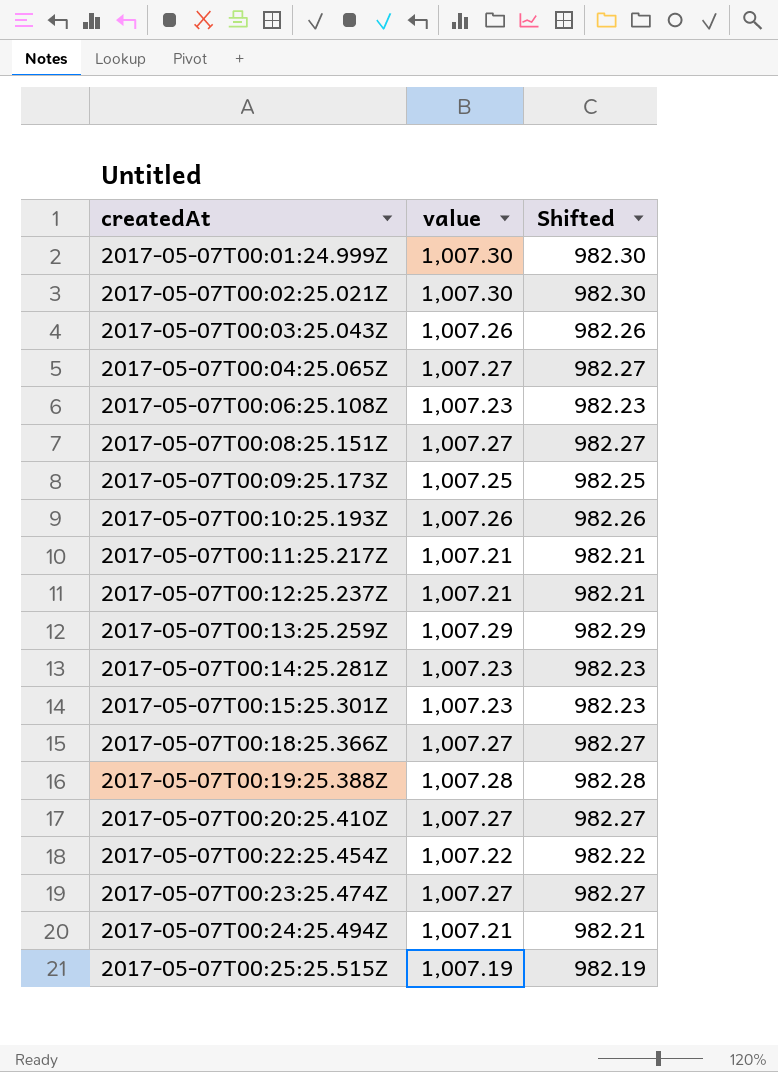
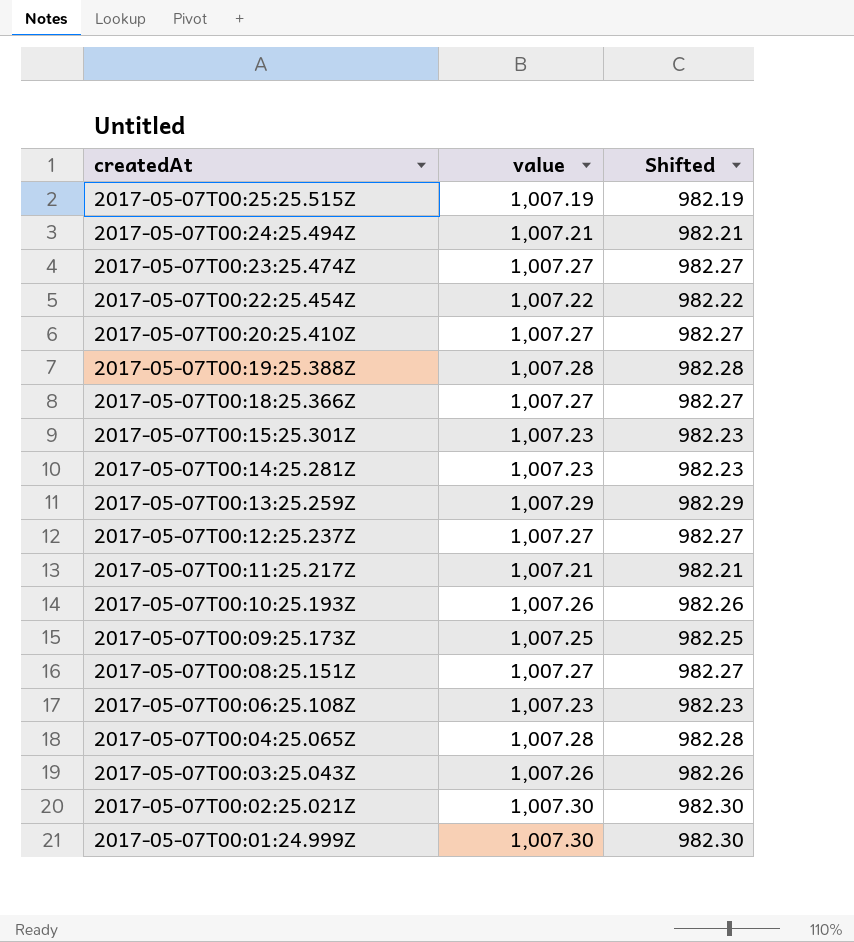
row order: createdAt ascending -> createdAt descending
2017-05-07T00:12:25.237Z | value: 1,007.21 -> 1,007.27
2017-05-07T00:12:25.237Z | Shifted: 982.21 -> 982.27
2017-05-07T00:04:25.065Z | value: 1,007.27 -> 1,007.28
2017-05-07T00:04:25.065Z | Shifted: 982.27 -> 982.28

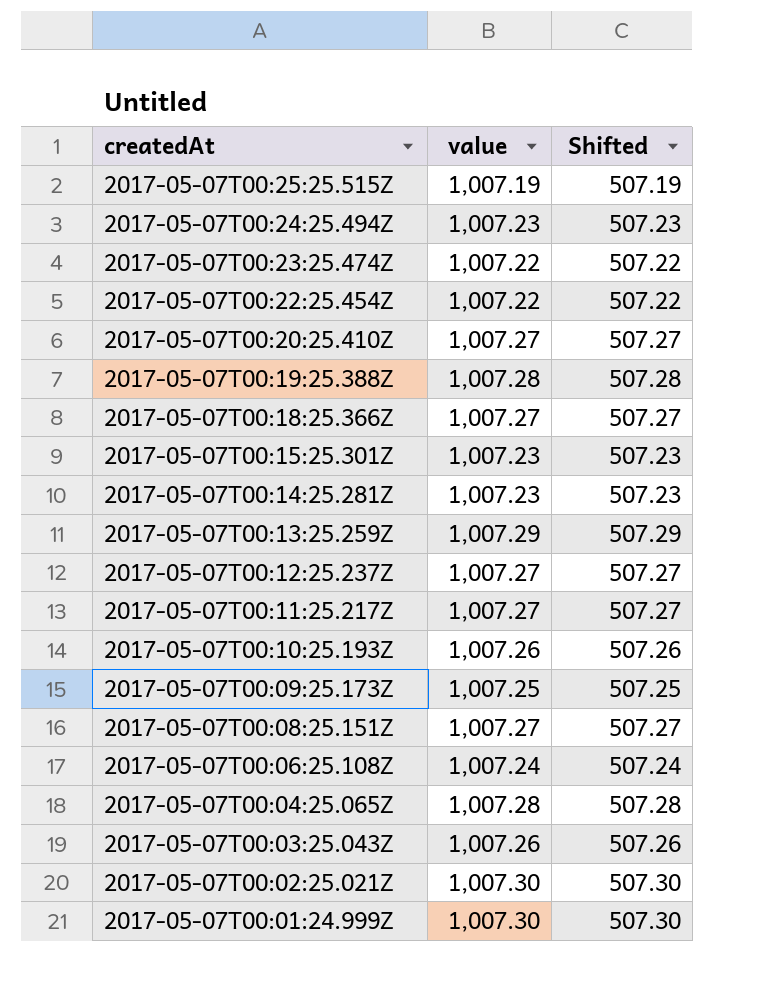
column Shifted | formula: [value] - 25 -> [value] - 500
2017-05-07T00:24:25.494Z | value: 1,007.21 -> 1,007.23
2017-05-07T00:23:25.474Z | value: 1,007.27 -> 1,007.22
2017-05-07T00:11:25.217Z | value: 1,007.21 -> 1,007.27
2017-05-07T00:06:25.108Z | value: 1,007.23 -> 1,007.24

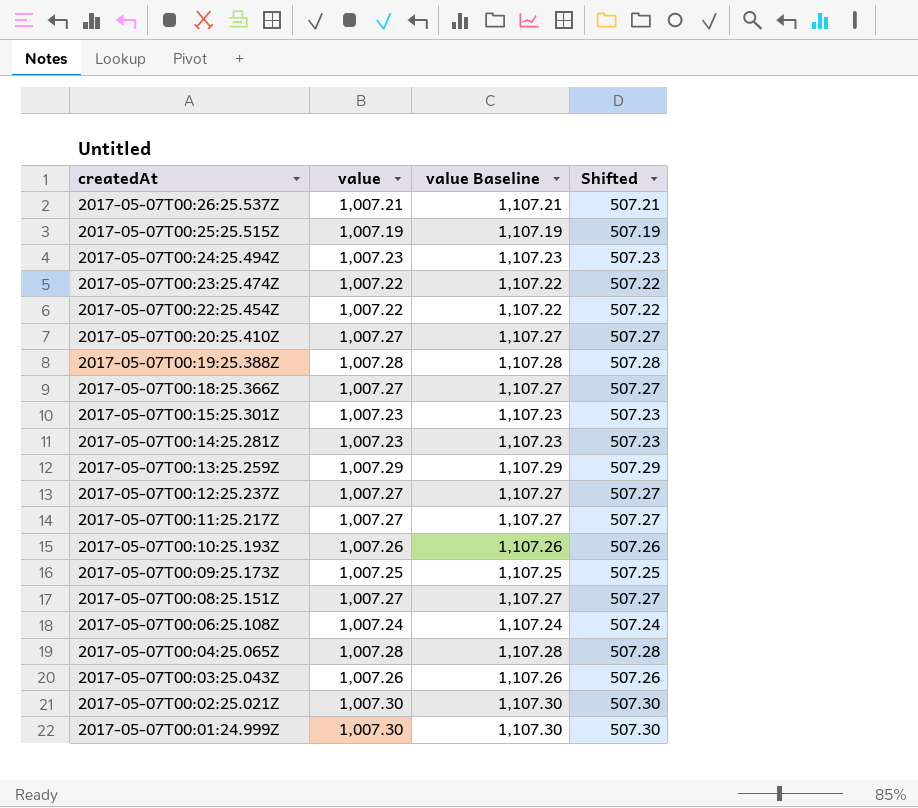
column value Baseline | formula: none -> [value] + 100
row 2017-05-07T00:26:25.537Z: none -> 1,007.21 | 1,107.21 | 507.21

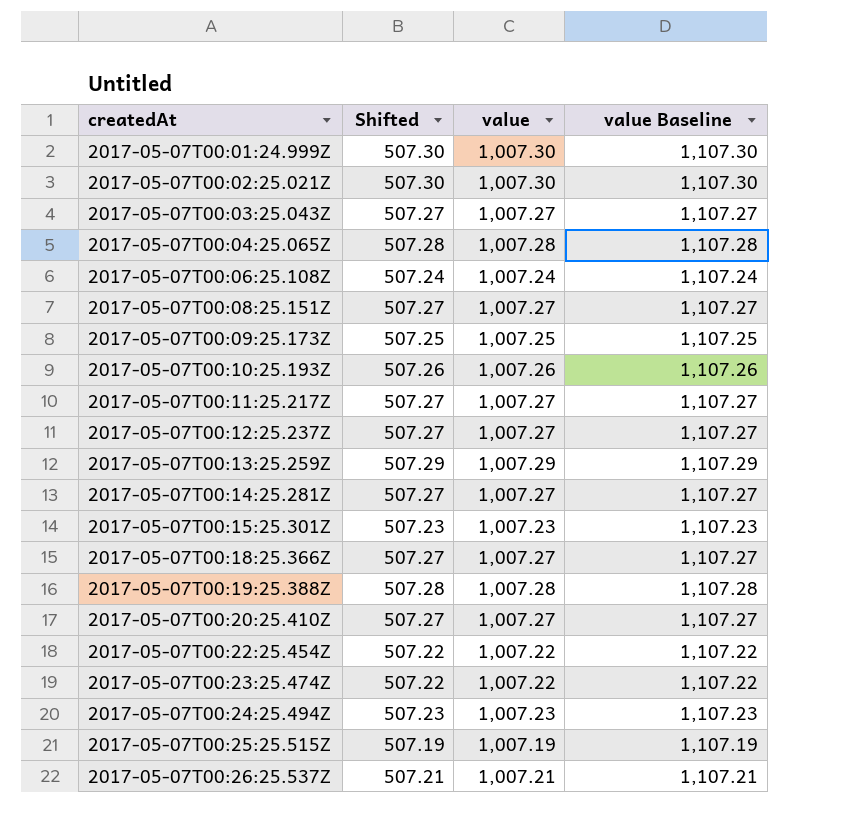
row order: createdAt descending -> createdAt ascending
column Shifted | position: 4 -> 2
2017-05-07T00:03:25.043Z | Shifted: 507.26 -> 507.27
2017-05-07T00:03:25.043Z | value: 1,007.26 -> 1,007.27
2017-05-07T00:03:25.043Z | value Baseline: 1,107.26 -> 1,107.27
2017-05-07T00:14:25.281Z | Shifted: 507.23 -> 507.27
2017-05-07T00:14:25.281Z | value: 1,007.23 -> 1,007.27
2017-05-07T00:14:25.281Z | value Baseline: 1,107.23 -> 1,107.27

